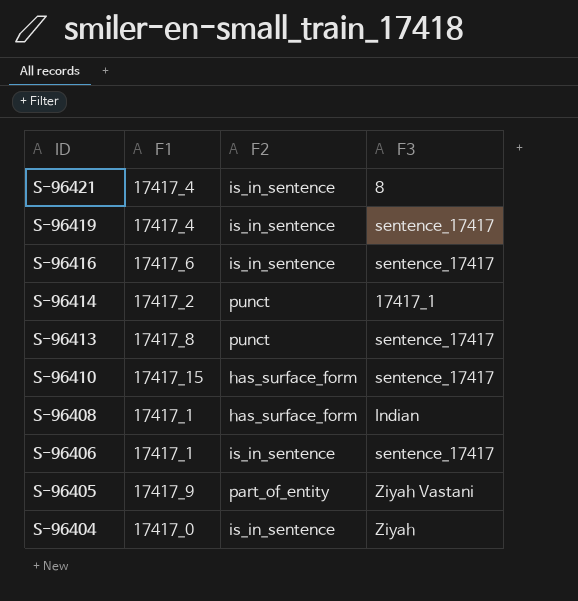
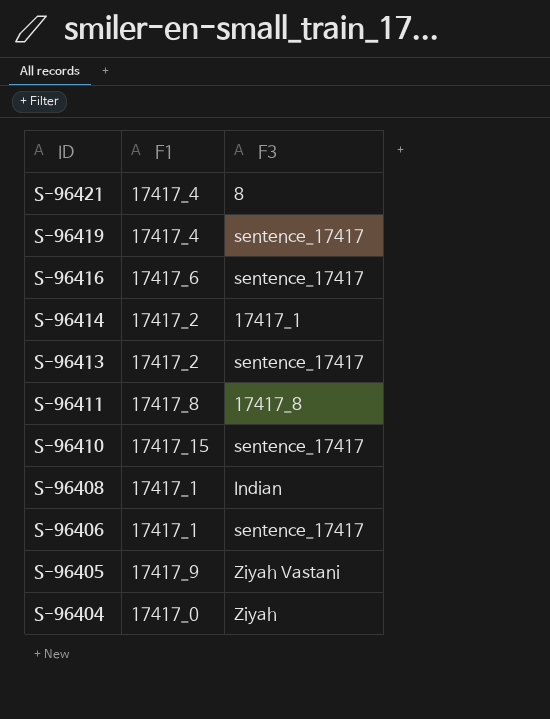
column F2 | position: 3 -> none
S-96413 | F1: 17417_8 -> 17417_2
row S-96411: none -> 17417_8 | 17417_8

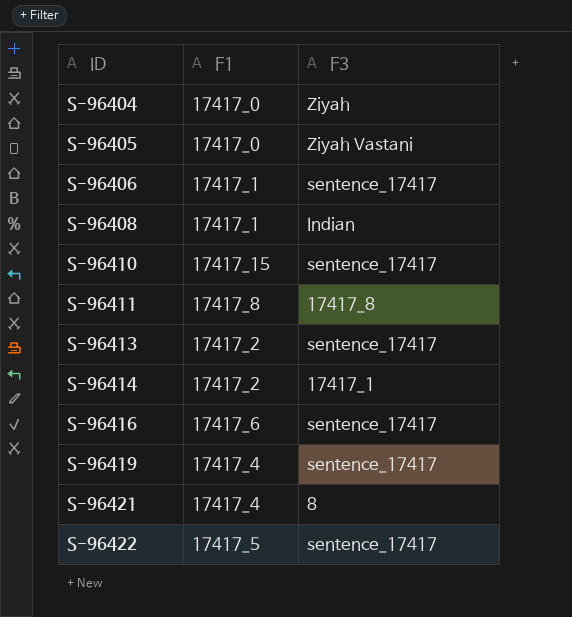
row order: ID descending -> ID ascending
S-96405 | F1: 17417_9 -> 17417_0
row S-96422: none -> 17417_5 | sentence_17417

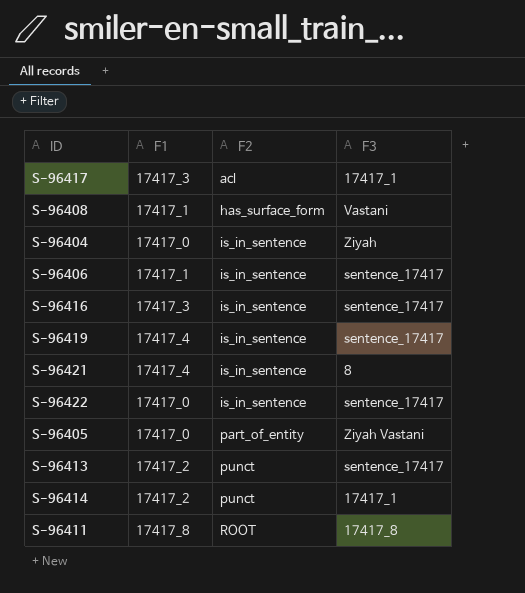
row order: ID ascending -> F2 ascending
column F2 | position: none -> 3
row S-96410: 17417_15 | sentence_17417 -> none
row S-96417: none -> 17417_3 | acl | 17417_1
S-96408 | F3: Indian -> Vastani
S-96416 | F1: 17417_6 -> 17417_3
S-96422 | F1: 17417_5 -> 17417_0

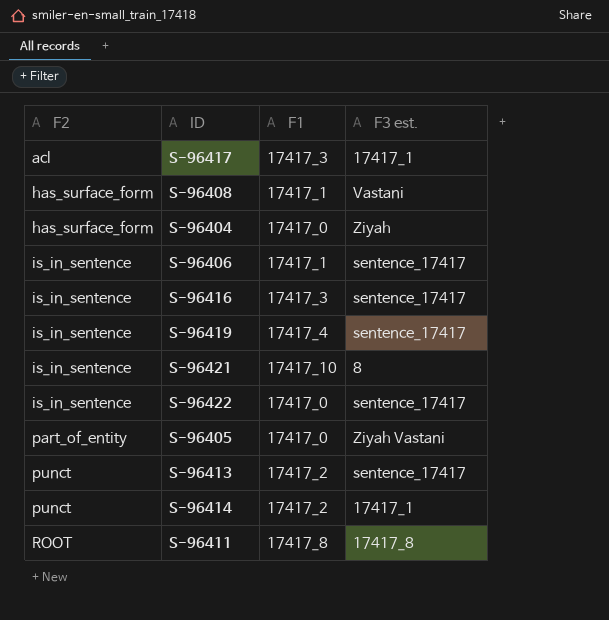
column F2 | position: 3 -> 1
column name: F3 -> F3 est.
S-96404 | F2: is_in_sentence -> has_surface_form
S-96421 | F1: 17417_4 -> 17417_10

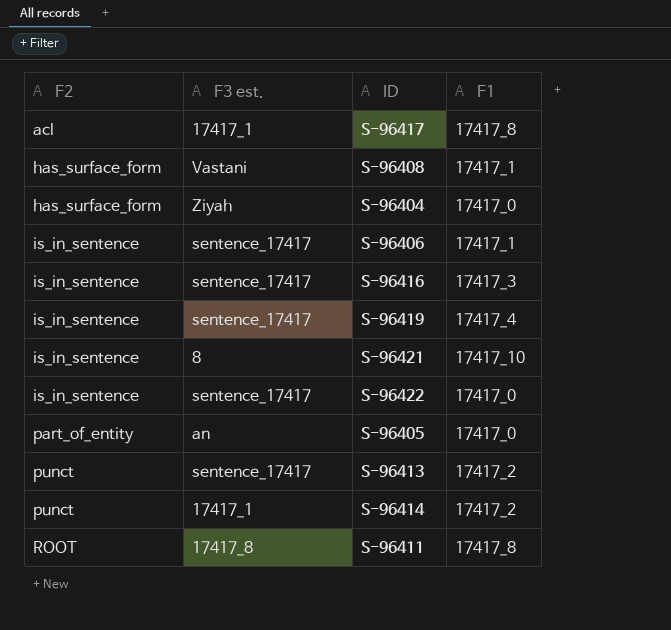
column F3 est. | position: 4 -> 2
S-96417 | F1: 17417_3 -> 17417_8
S-96405 | F3 est.: Ziyah Vastani -> an

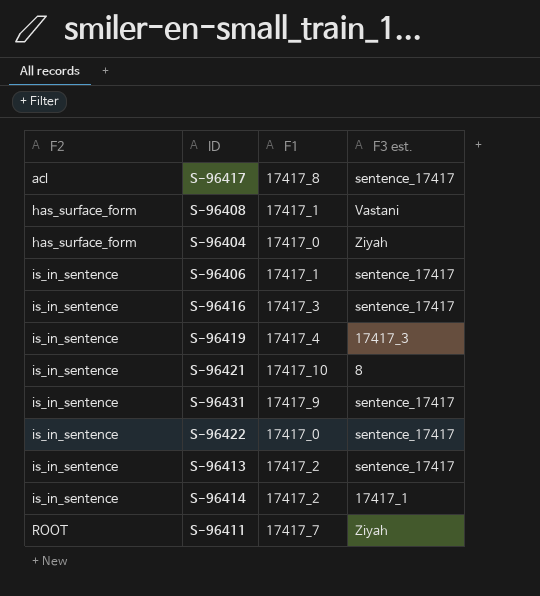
column F3 est. | position: 2 -> 4
row S-96405: part_of_entity | an | 17417_0 -> none
S-96417 | F3 est.: 17417_1 -> sentence_17417
S-96419 | F3 est.: sentence_17417 -> 17417_3
row S-96431: none -> is_in_sentence | 17417_9 | sentence_17417
S-96413 | F2: punct -> is_in_sentence
S-96414 | F2: punct -> is_in_sentence
S-96411 | F1: 17417_8 -> 17417_7
S-96411 | F3 est.: 17417_8 -> Ziyah

